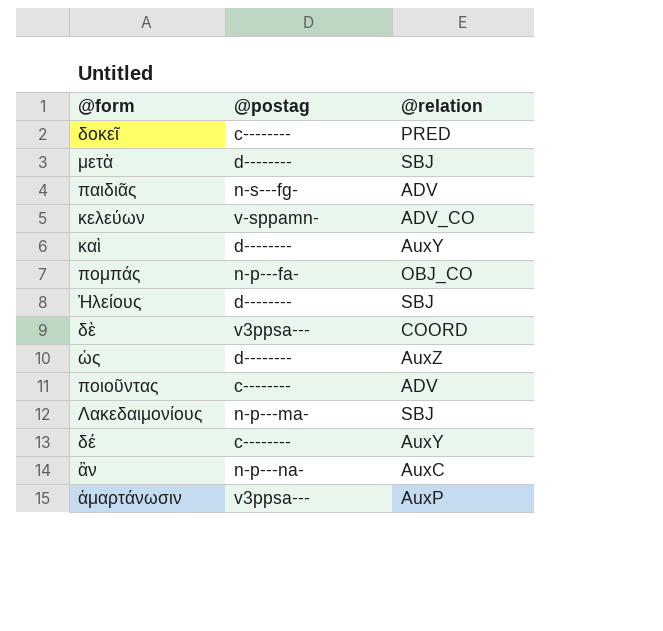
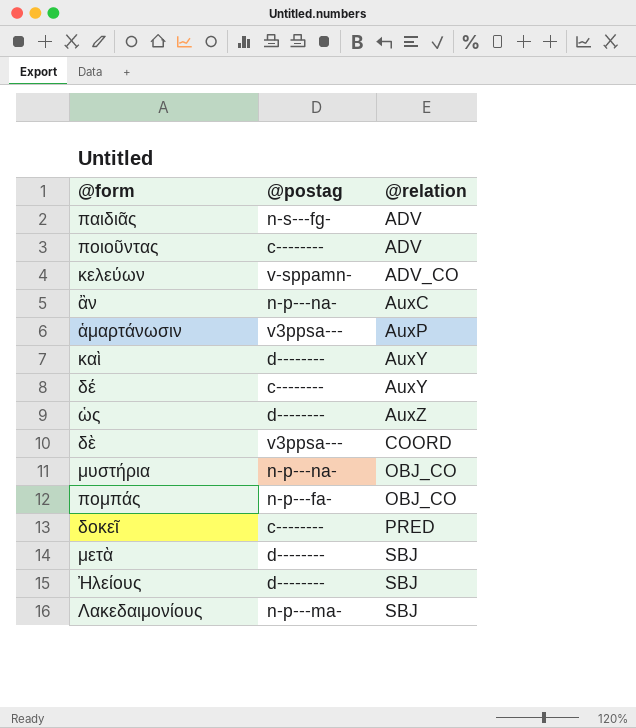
row order: none -> @relation ascending
row μυστήρια: none -> n-p---na- | OBJ_CO

